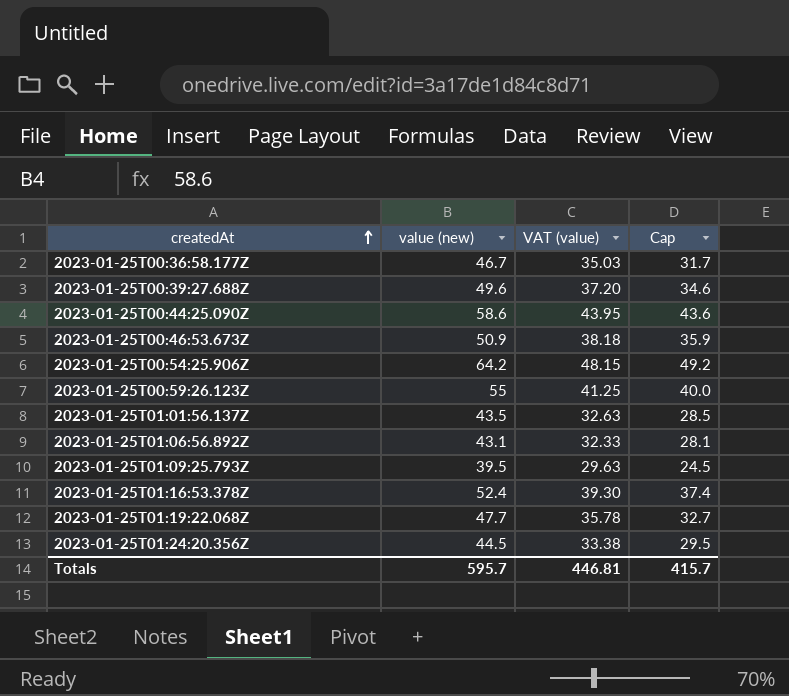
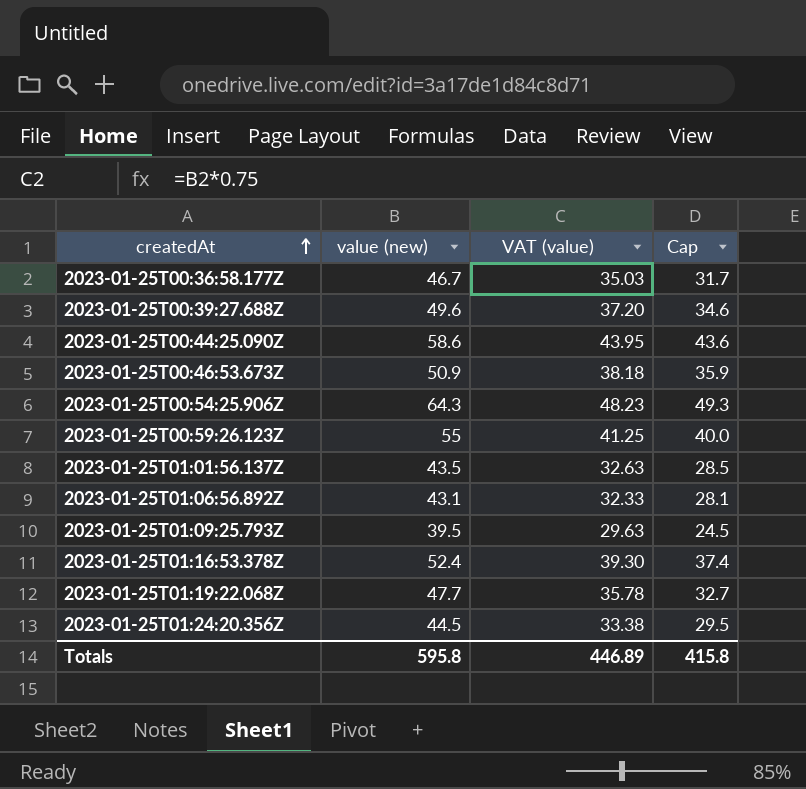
2023-01-25T00:54:25.906Z | value (new): 64.2 -> 64.3
2023-01-25T00:54:25.906Z | VAT (value): 48.15 -> 48.23
2023-01-25T00:54:25.906Z | Cap: 49.2 -> 49.3
Totals | value (new): 595.7 -> 595.8
Totals | VAT (value): 446.81 -> 446.89
Totals | Cap: 415.7 -> 415.8

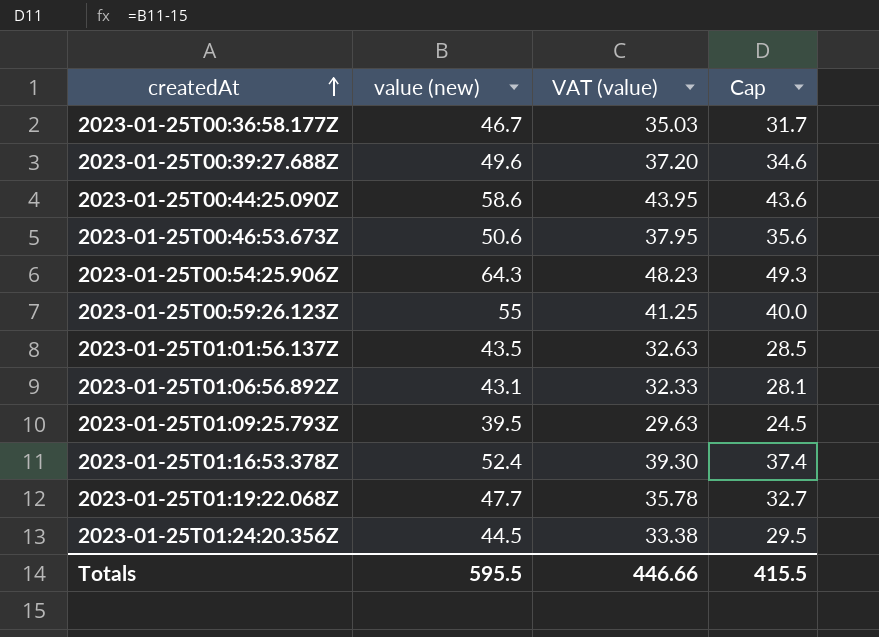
2023-01-25T00:46:53.673Z | value (new): 50.9 -> 50.6
2023-01-25T00:46:53.673Z | VAT (value): 38.18 -> 37.95
2023-01-25T00:46:53.673Z | Cap: 35.9 -> 35.6
Totals | value (new): 595.8 -> 595.5
Totals | VAT (value): 446.89 -> 446.66
Totals | Cap: 415.8 -> 415.5

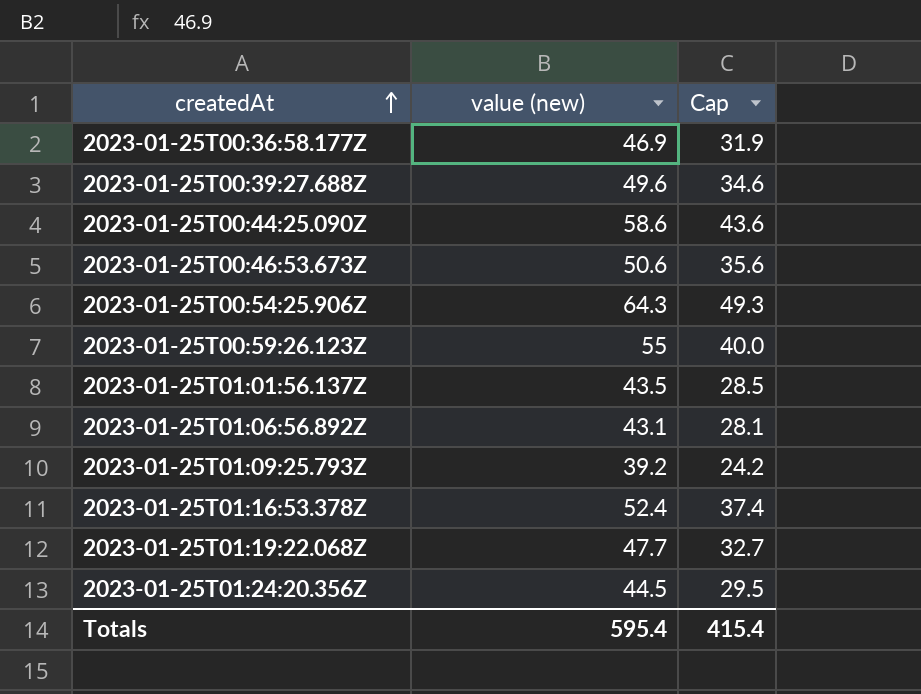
column VAT (value) | formula: [value (new)] * 0.75 -> none
2023-01-25T00:36:58.177Z | value (new): 46.7 -> 46.9
2023-01-25T00:36:58.177Z | Cap: 31.7 -> 31.9
2023-01-25T01:09:25.793Z | value (new): 39.5 -> 39.2
2023-01-25T01:09:25.793Z | Cap: 24.5 -> 24.2
Totals | value (new): 595.5 -> 595.4
Totals | Cap: 415.5 -> 415.4

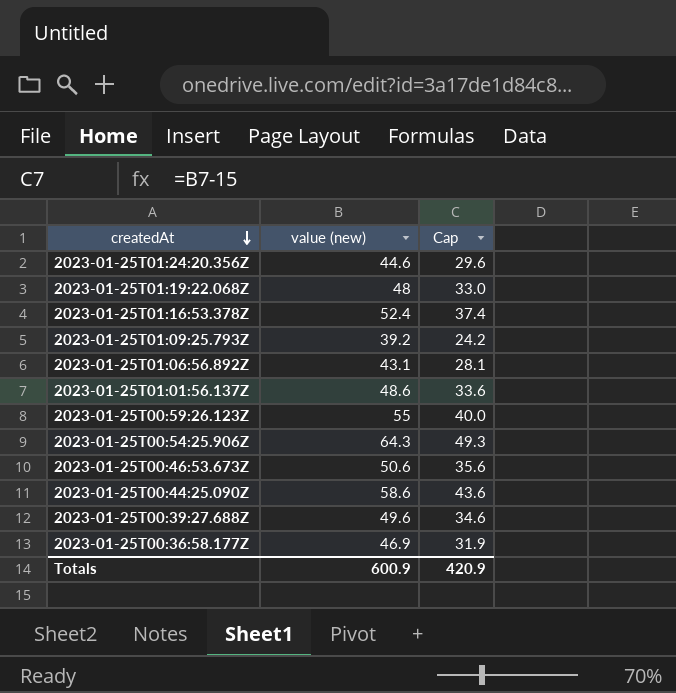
row order: createdAt ascending -> createdAt descending
2023-01-25T01:24:20.356Z | value (new): 44.5 -> 44.6
2023-01-25T01:24:20.356Z | Cap: 29.5 -> 29.6
2023-01-25T01:19:22.068Z | value (new): 47.7 -> 48
2023-01-25T01:19:22.068Z | Cap: 32.7 -> 33.0
2023-01-25T01:01:56.137Z | value (new): 43.5 -> 48.6
2023-01-25T01:01:56.137Z | Cap: 28.5 -> 33.6
Totals | value (new): 595.4 -> 600.9
Totals | Cap: 415.4 -> 420.9

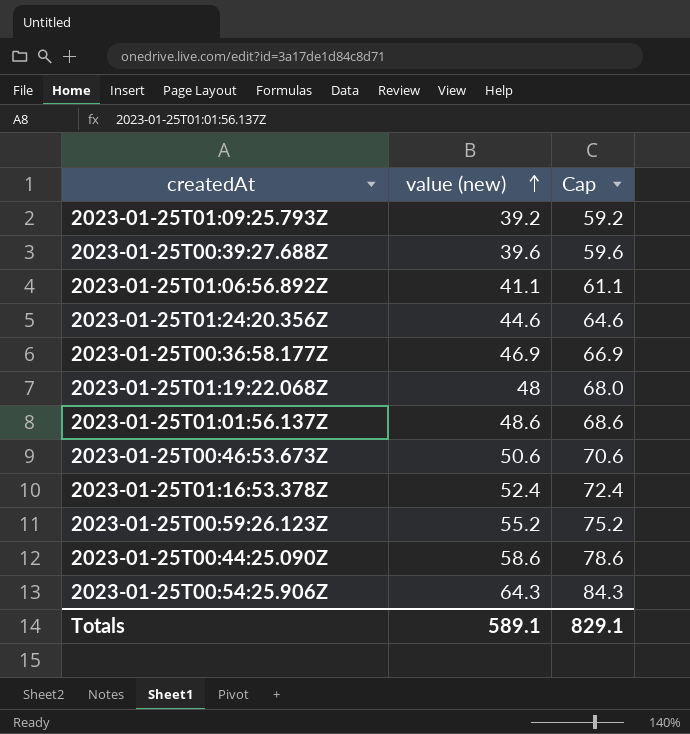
row order: createdAt descending -> value (new) ascending
column Cap | formula: [value (new)] - 15 -> [value (new)] + 20
2023-01-25T00:39:27.688Z | value (new): 49.6 -> 39.6
2023-01-25T01:06:56.892Z | value (new): 43.1 -> 41.1
2023-01-25T00:59:26.123Z | value (new): 55 -> 55.2
Totals | value (new): 600.9 -> 589.1
Totals | Cap: 420.9 -> 829.1

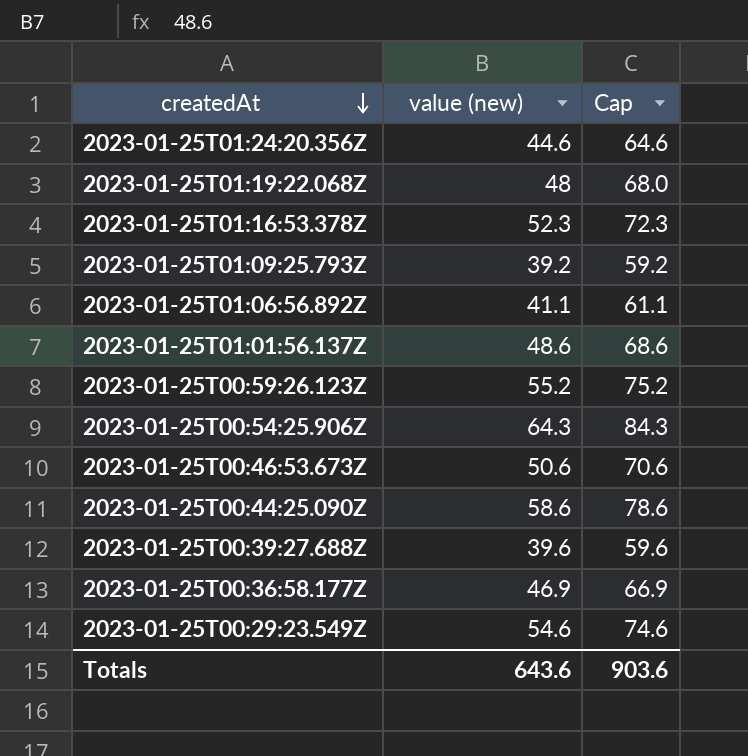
row order: value (new) ascending -> createdAt descending
2023-01-25T01:16:53.378Z | value (new): 52.4 -> 52.3
2023-01-25T01:16:53.378Z | Cap: 72.4 -> 72.3
row 2023-01-25T00:29:23.549Z: none -> 54.6 | 74.6
Totals | value (new): 589.1 -> 643.6
Totals | Cap: 829.1 -> 903.6

